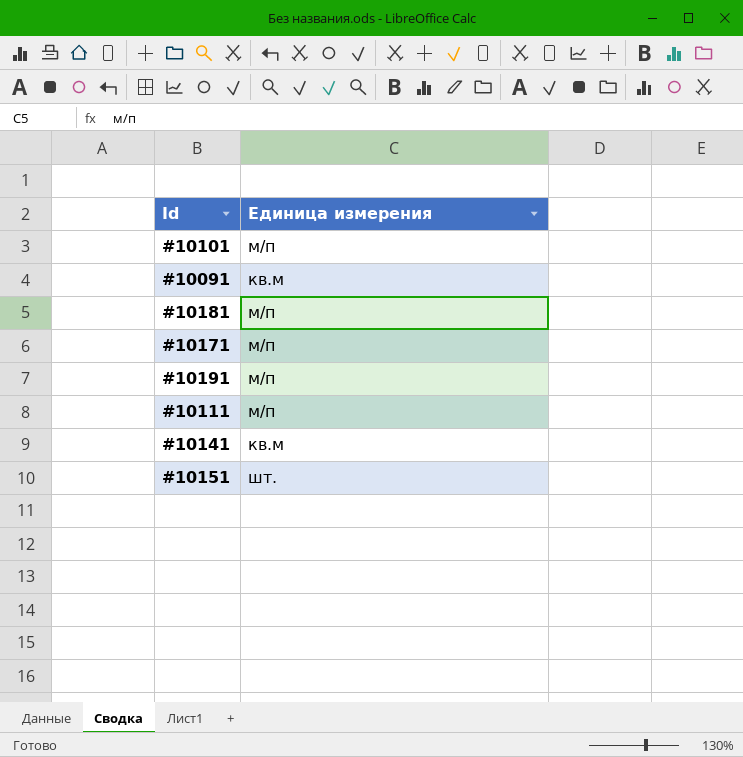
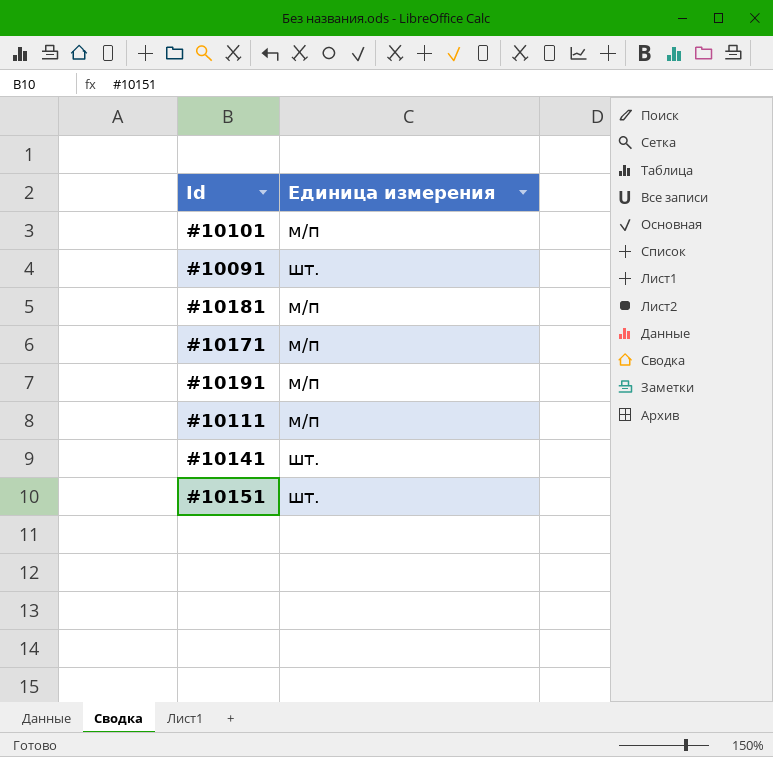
#10091 | Единица измерения: кв.м -> шт.
#10141 | Единица измерения: кв.м -> шт.

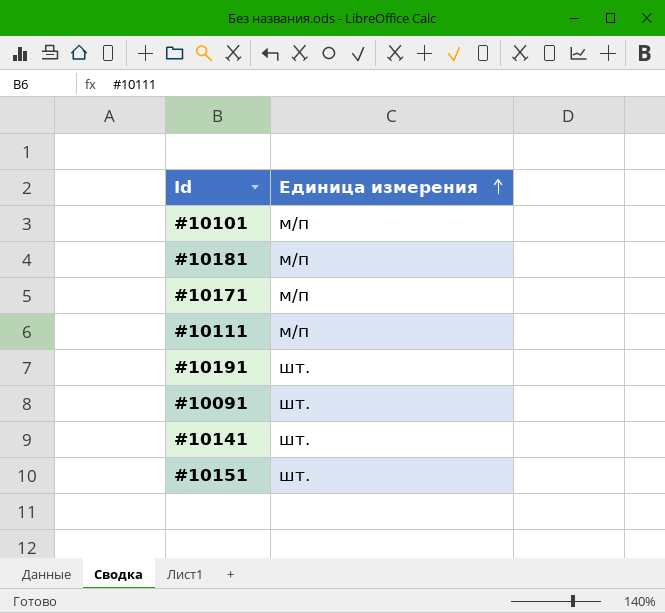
row order: none -> Единица измерения ascending
#10191 | Единица измерения: м/п -> шт.

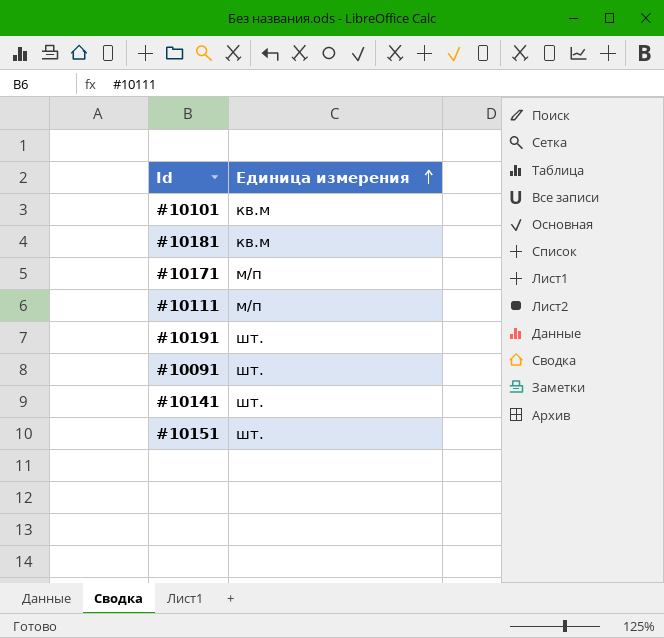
#10101 | Единица измерения: м/п -> кв.м
#10181 | Единица измерения: м/п -> кв.м

